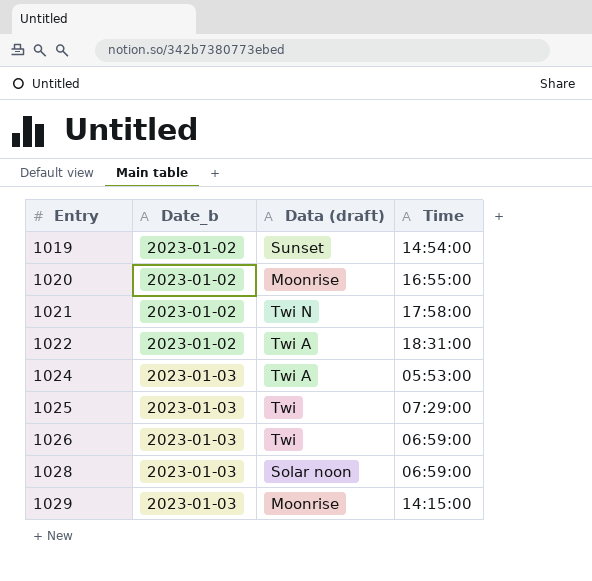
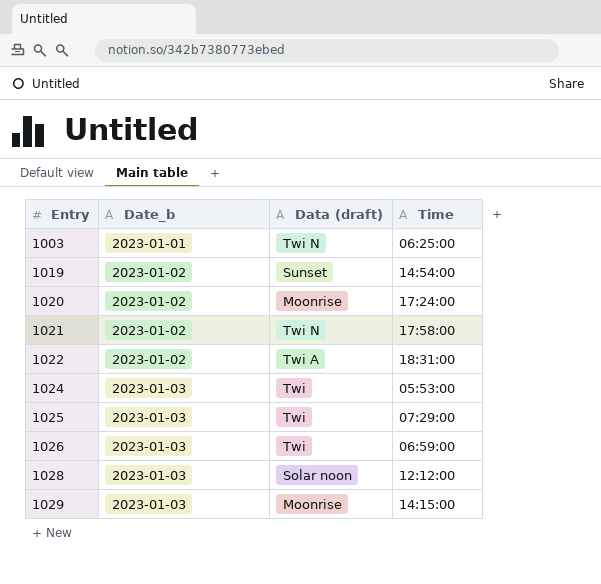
row 1003: none -> 2023-01-01 | Twi N | 06:25:00
1020 | Time: 16:55:00 -> 17:24:00
1024 | Data (draft): Twi A -> Twi
1028 | Time: 06:59:00 -> 12:12:00

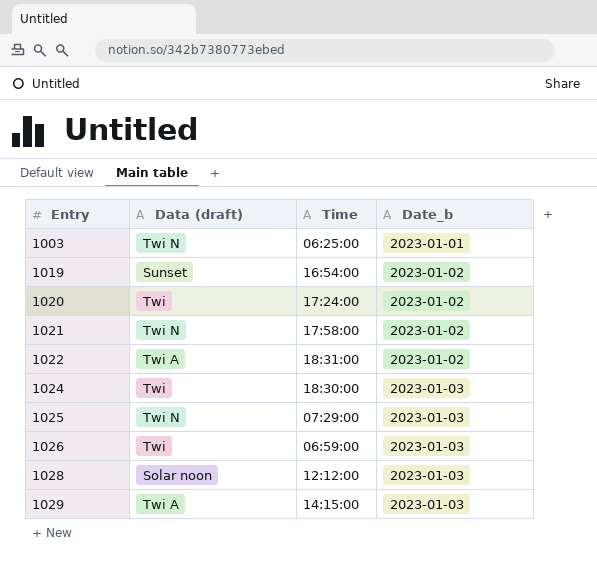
column Date_b | position: 2 -> 4
1019 | Time: 14:54:00 -> 16:54:00
1020 | Data (draft): Moonrise -> Twi
1024 | Time: 05:53:00 -> 18:30:00
1025 | Data (draft): Twi -> Twi N
1029 | Data (draft): Moonrise -> Twi A

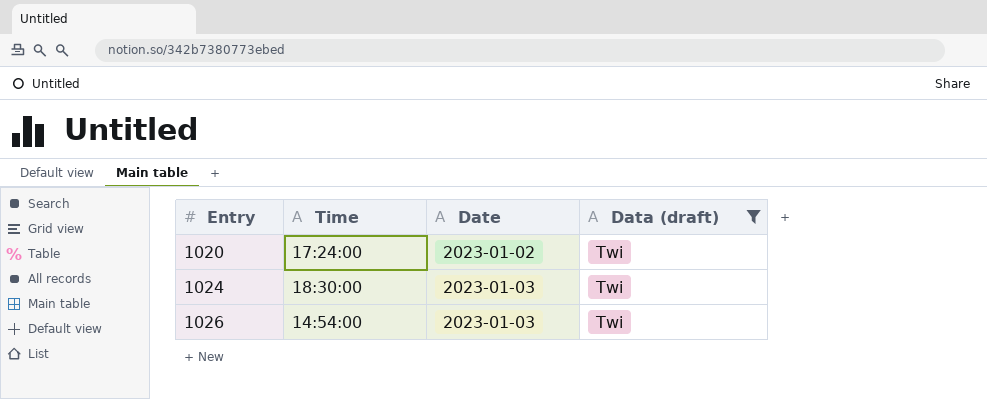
filter: none -> Data (draft) = Twi
column name: Date_b -> Date
column Data (draft) | position: 2 -> 4
1026 | Time: 06:59:00 -> 14:54:00

